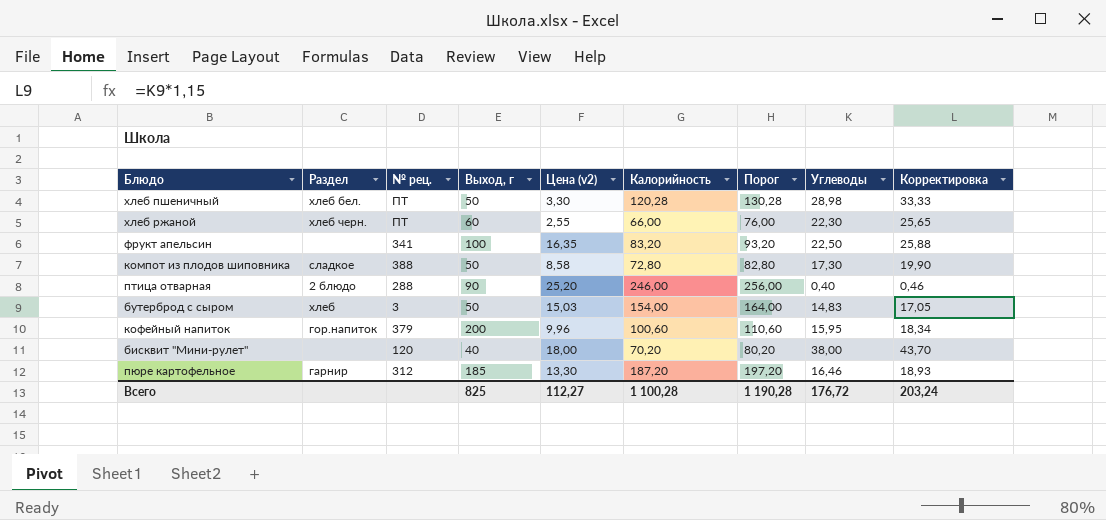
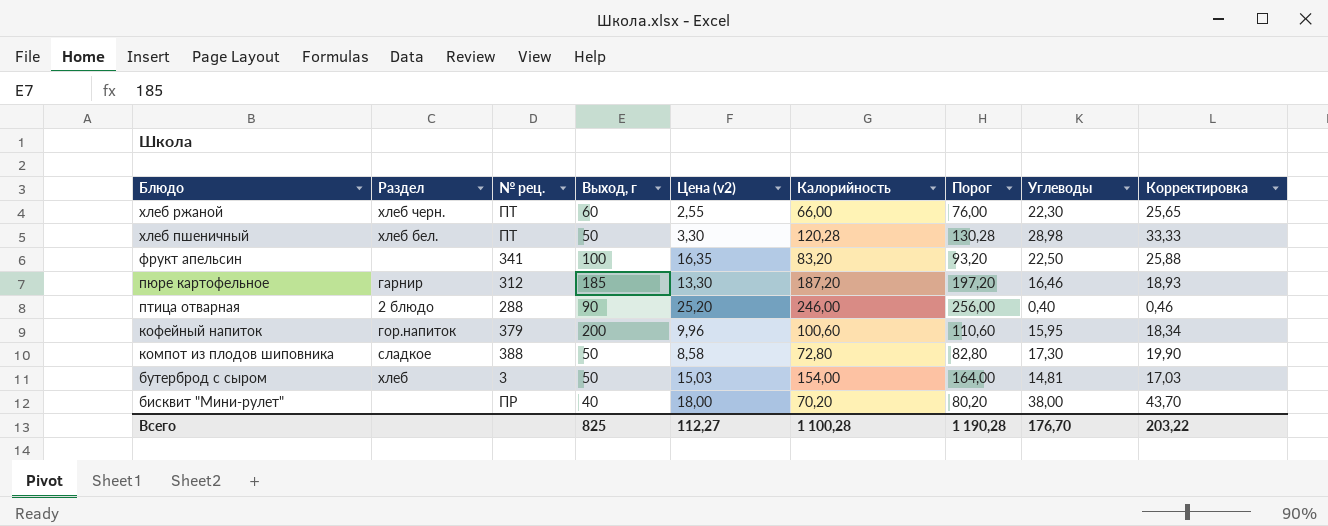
row order: none -> Блюдо descending
бутерброд с сыром | Углеводы: 14,83 -> 14,81
бутерброд с сыром | Корректировка: 17,05 -> 17,03
бисквит "Мини-рулет" | № рец.: 120 -> ПР
Всего | Углеводы: 176,72 -> 176,70
Всего | Корректировка: 203,24 -> 203,22

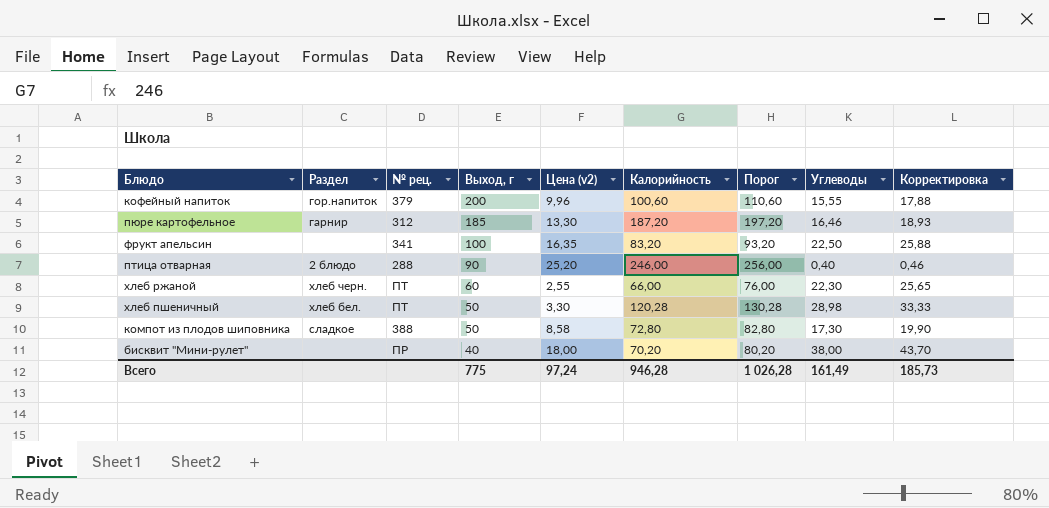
row order: Блюдо descending -> Выход, г descending
row бутерброд с сыром: хлеб | 3 | 50 | 15,03 | 154,00 | 164,00 | 14,81 | 17,03 -> none
кофейный напиток | Углеводы: 15,95 -> 15,55
кофейный напиток | Корректировка: 18,34 -> 17,88
Всего | Выход, г: 825 -> 775
Всего | Цена (v2): 112,27 -> 97,24
Всего | Калорийность: 1 100,28 -> 946,28
Всего | Порог: 1 190,28 -> 1 026,28
Всего | Углеводы: 176,70 -> 161,49
Всего | Корректировка: 203,22 -> 185,73

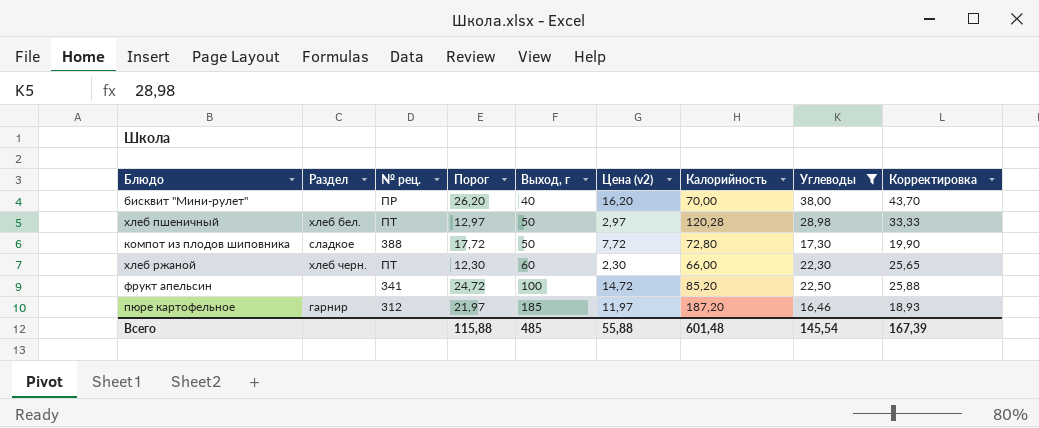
filter: none -> Углеводы >= 16,46
row order: Выход, г descending -> Выход, г ascending
column Порог | formula: [Калорийность] + 10 -> [Цена (v2)] + 10
column Порог | position: 7 -> 4
бисквит "Мини-рулет" | Цена (v2): 18,00 -> 16,20
бисквит "Мини-рулет" | Калорийность: 70,20 -> 70,00
хлеб пшеничный | Цена (v2): 3,30 -> 2,97
компот из плодов шиповника | Цена (v2): 8,58 -> 7,72
хлеб ржаной | Цена (v2): 2,55 -> 2,30
фрукт апельсин | Цена (v2): 16,35 -> 14,72
фрукт апельсин | Калорийность: 83,20 -> 85,20
пюре картофельное | Цена (v2): 13,30 -> 11,97
Всего | Порог: 1 026,28 -> 115,88
Всего | Выход, г: 775 -> 485
Всего | Цена (v2): 97,24 -> 55,88
Всего | Калорийность: 946,28 -> 601,48
Всего | Углеводы: 161,49 -> 145,54
Всего | Корректировка: 185,73 -> 167,39

